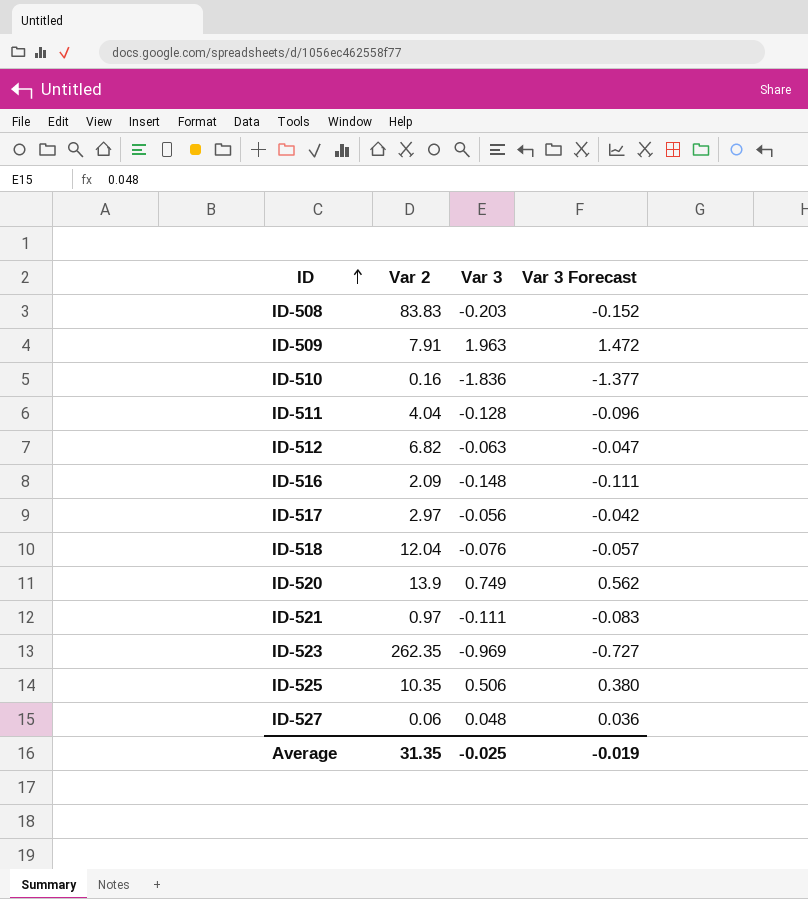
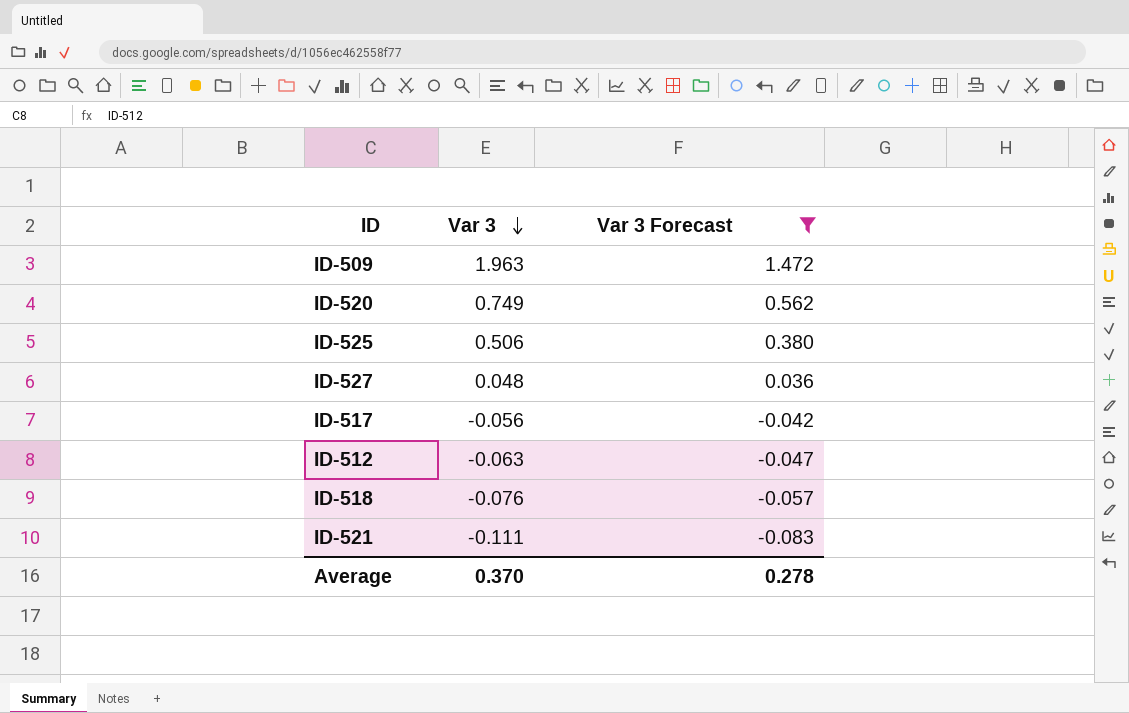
filter: none -> Var 3 Forecast >= -0.083
row order: ID ascending -> Var 3 descending
column Var 2 | position: 2 -> none
Average | Var 3: -0.025 -> 0.370
Average | Var 3 Forecast: -0.019 -> 0.278

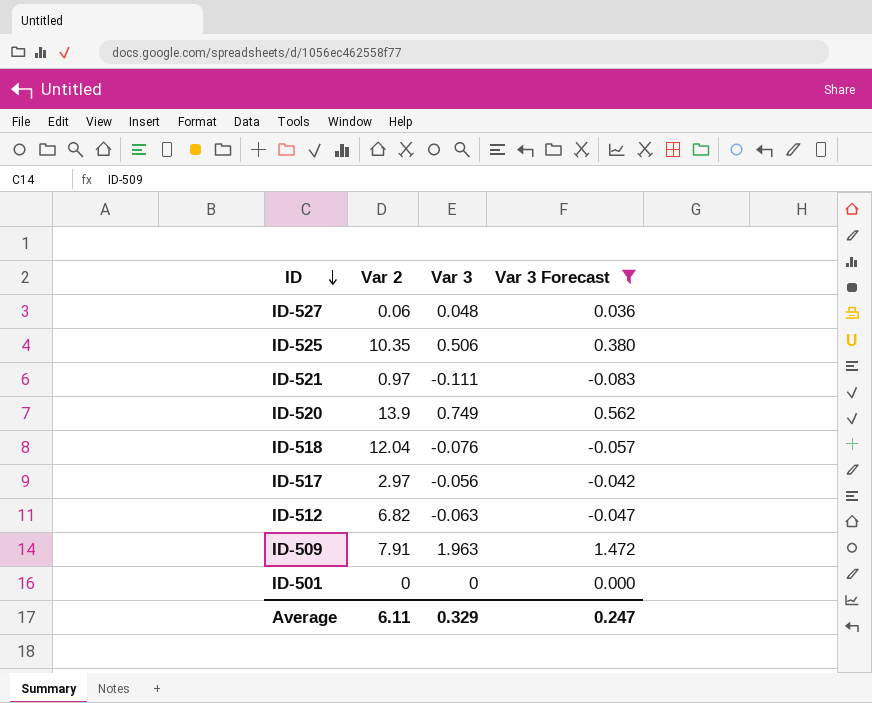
row order: Var 3 descending -> ID descending
column Var 2 | position: none -> 2
row ID-501: none -> 0 | 0 | 0.000
Average | Var 3: 0.370 -> 0.329
Average | Var 3 Forecast: 0.278 -> 0.247

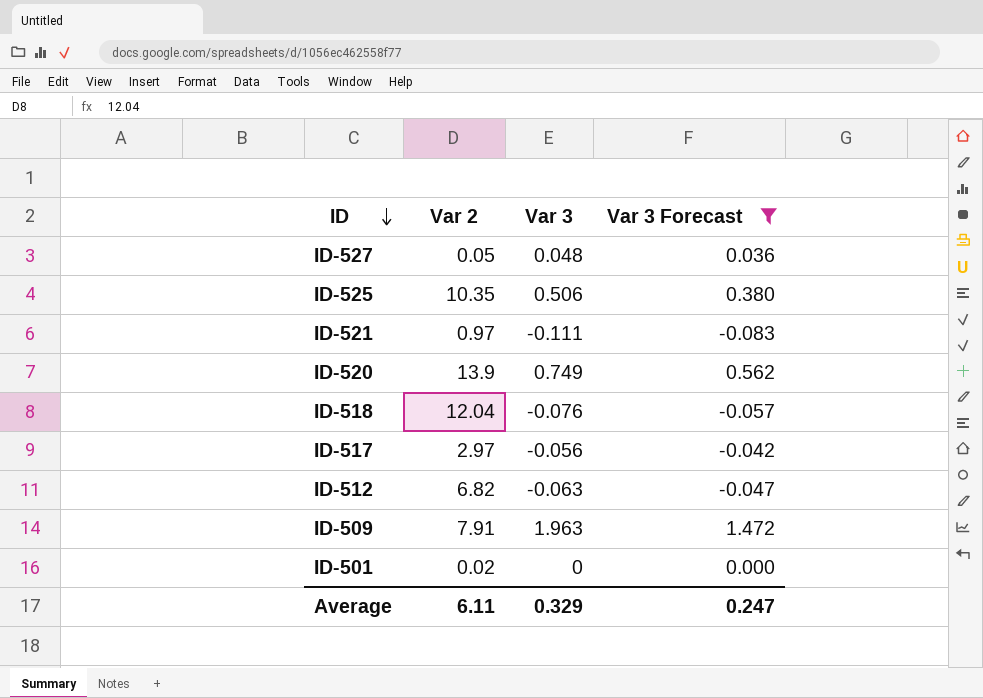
ID-527 | Var 2: 0.06 -> 0.05
ID-501 | Var 2: 0 -> 0.02

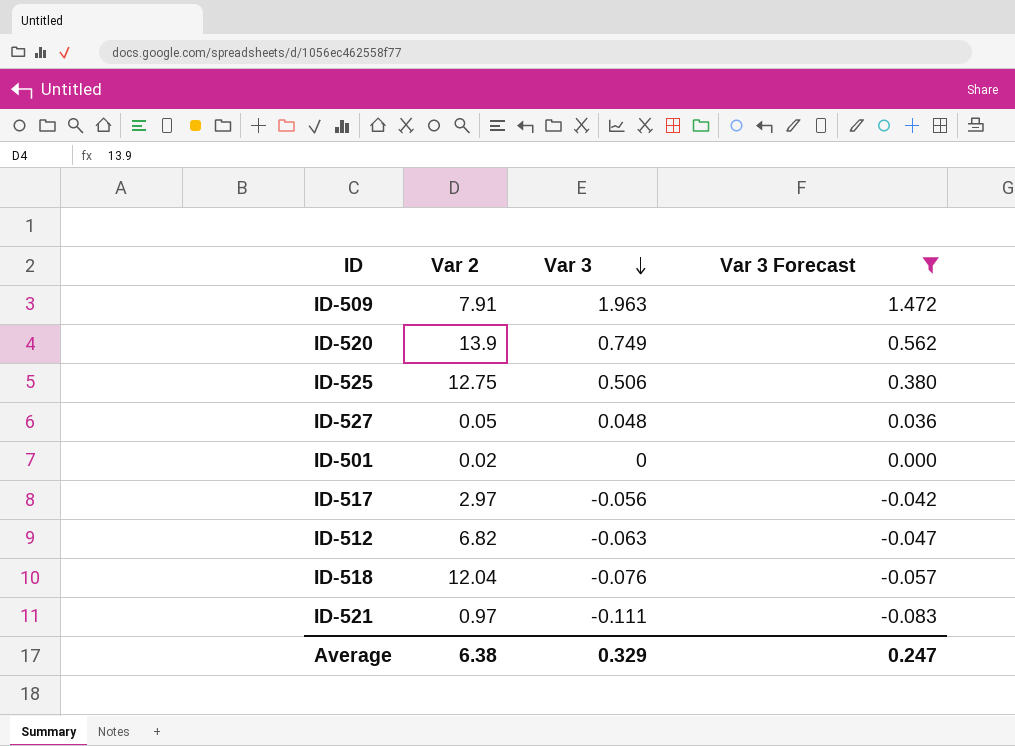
row order: ID descending -> Var 3 descending
ID-525 | Var 2: 10.35 -> 12.75
Average | Var 2: 6.11 -> 6.38

